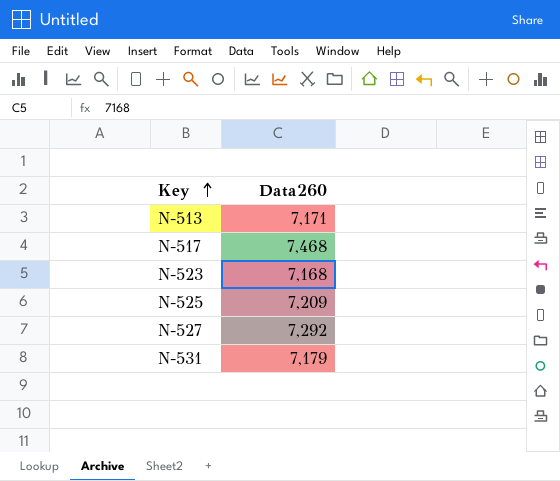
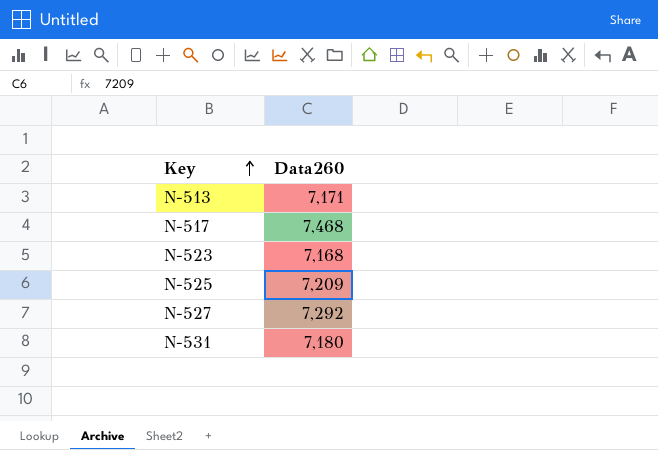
N-531 | Data260: 7,179 -> 7,180

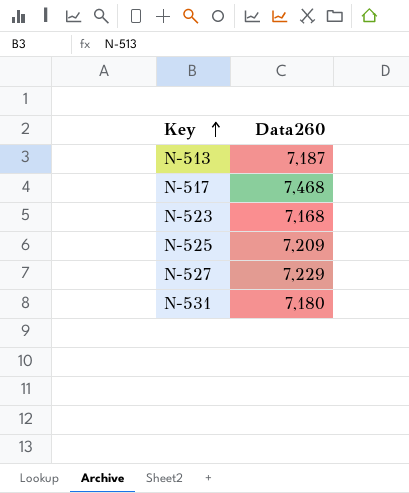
N-513 | Data260: 7,171 -> 7,187
N-527 | Data260: 7,292 -> 7,229

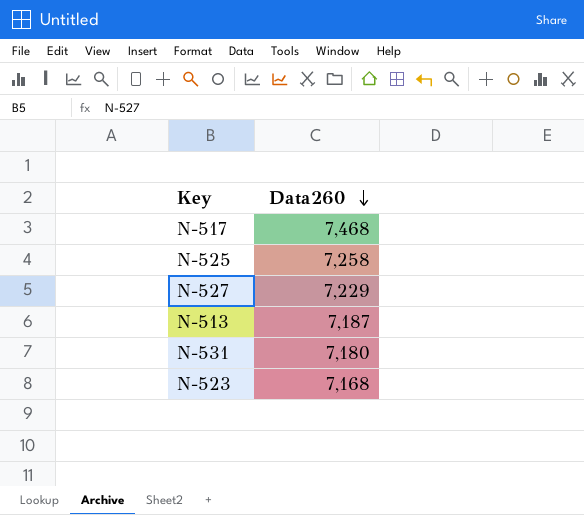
row order: Key ascending -> Data260 descending
N-525 | Data260: 7,209 -> 7,258

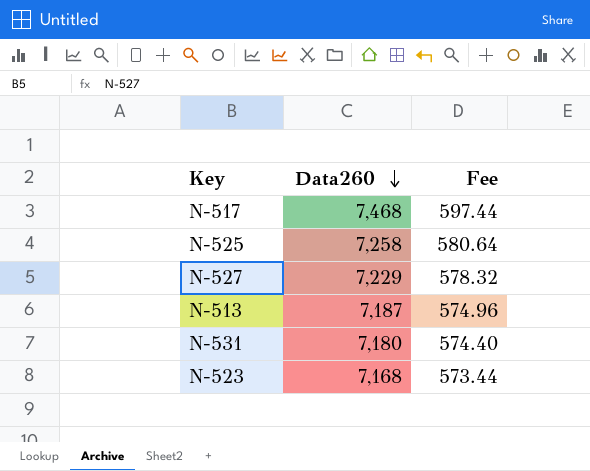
column Fee | formula: none -> [Data260] * 0.08

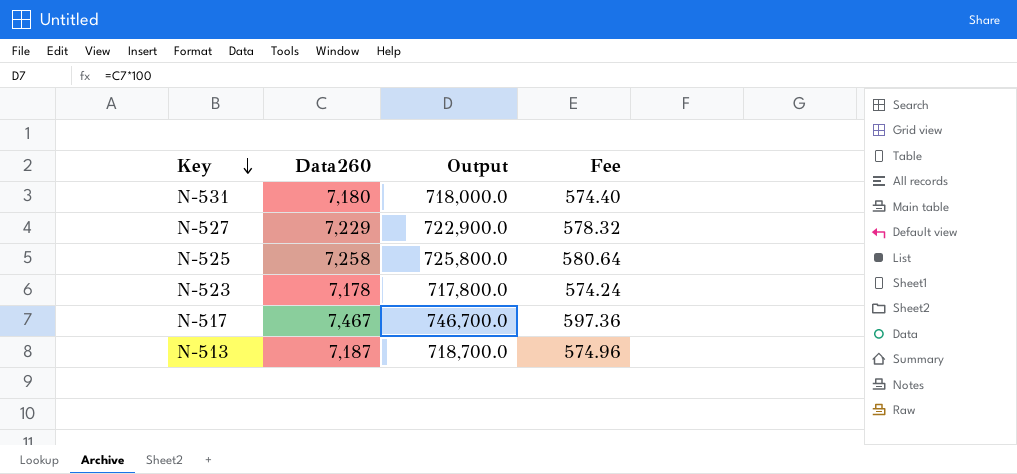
row order: Data260 descending -> Key descending
column Output | formula: none -> [Data260] * 100
N-523 | Data260: 7,168 -> 7,178
N-523 | Fee: 573.44 -> 574.24
N-517 | Data260: 7,468 -> 7,467
N-517 | Fee: 597.44 -> 597.36

